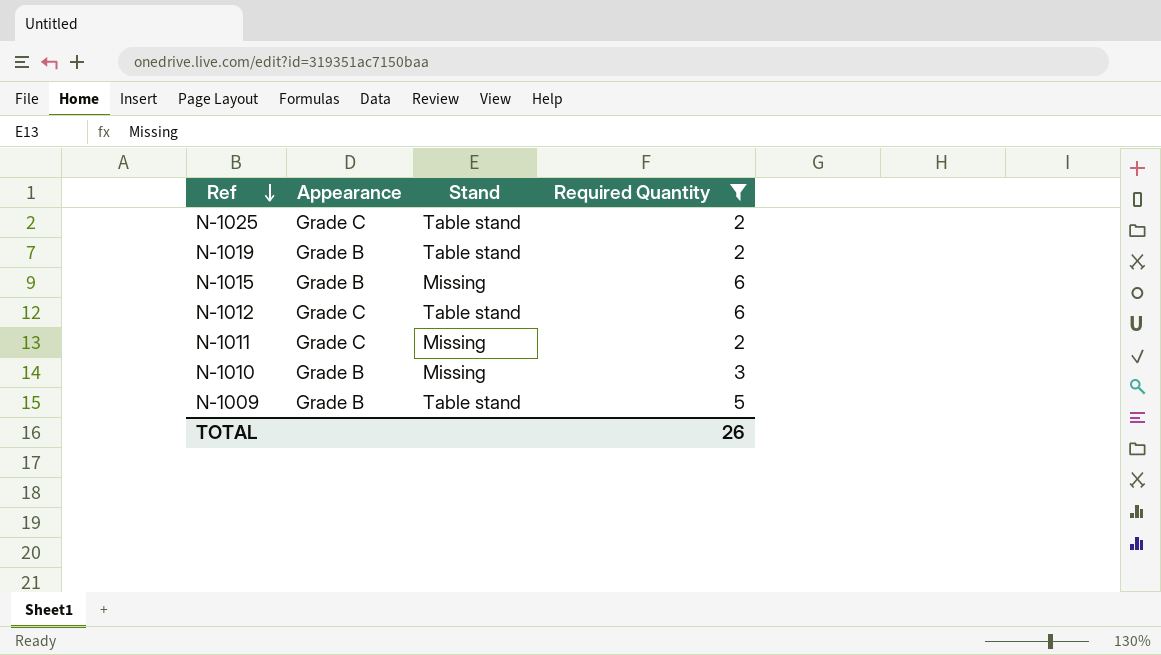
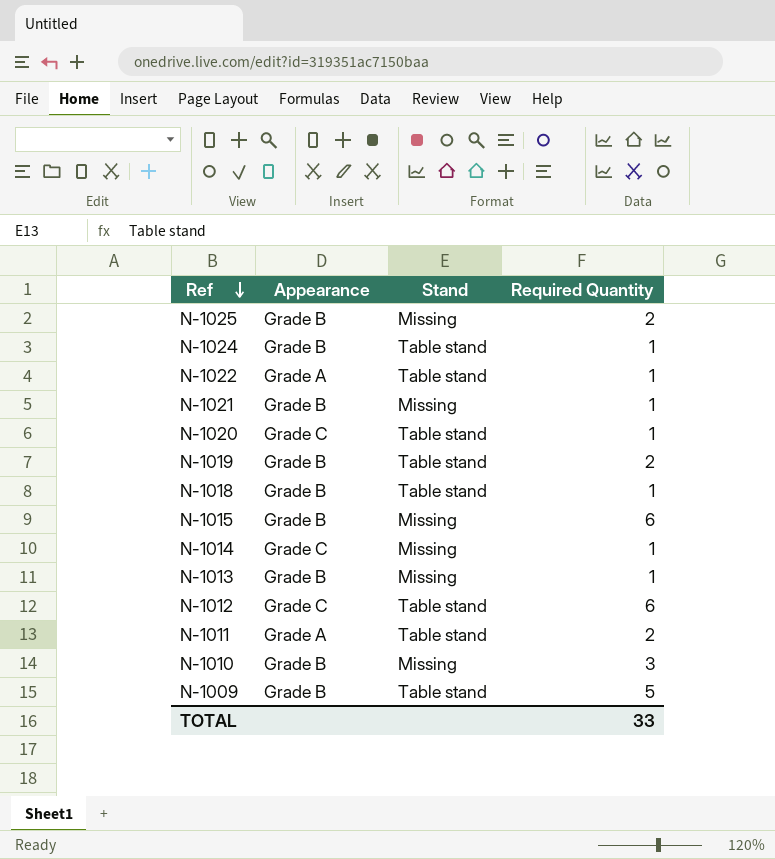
filter: Required Quantity != 1 -> none
N-1025 | Appearance: Grade C -> Grade B
N-1025 | Stand: Table stand -> Missing
N-1011 | Appearance: Grade C -> Grade A
N-1011 | Stand: Missing -> Table stand
TOTAL | Required Quantity: 26 -> 33

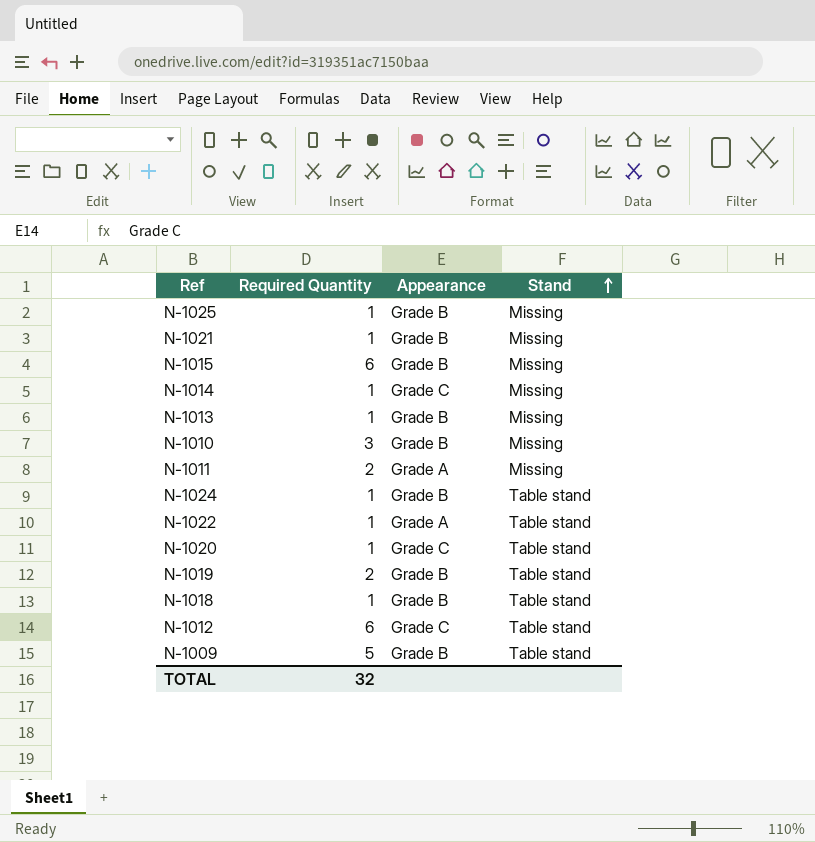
row order: Ref descending -> Stand ascending
column Required Quantity | position: 4 -> 2
N-1025 | Required Quantity: 2 -> 1
N-1011 | Stand: Table stand -> Missing
TOTAL | Required Quantity: 33 -> 32

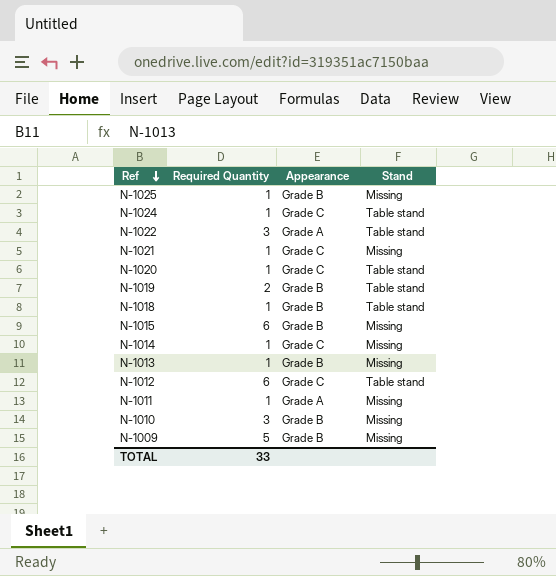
row order: Stand ascending -> Ref descending
N-1024 | Appearance: Grade B -> Grade C
N-1022 | Required Quantity: 1 -> 3
N-1021 | Appearance: Grade B -> Grade C
N-1011 | Required Quantity: 2 -> 1
N-1009 | Stand: Table stand -> Missing
TOTAL | Required Quantity: 32 -> 33

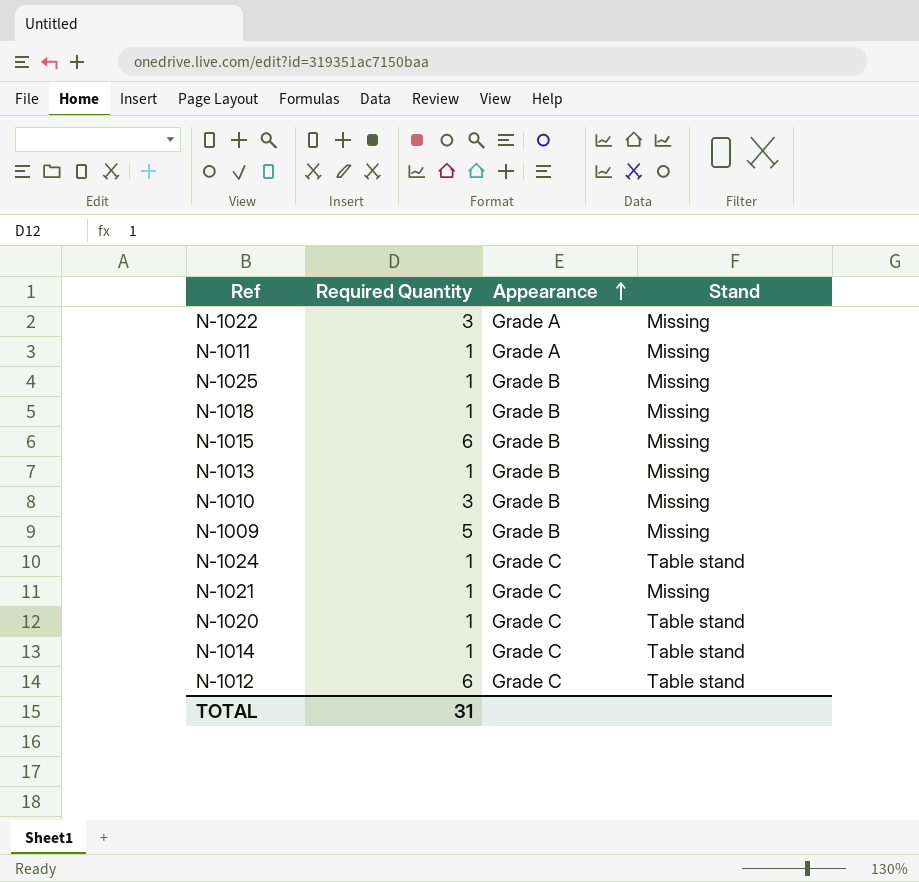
row order: Ref descending -> Appearance ascending
row N-1019: 2 | Grade B | Table stand -> none
N-1022 | Stand: Table stand -> Missing
N-1018 | Stand: Table stand -> Missing
N-1014 | Stand: Missing -> Table stand
TOTAL | Required Quantity: 33 -> 31

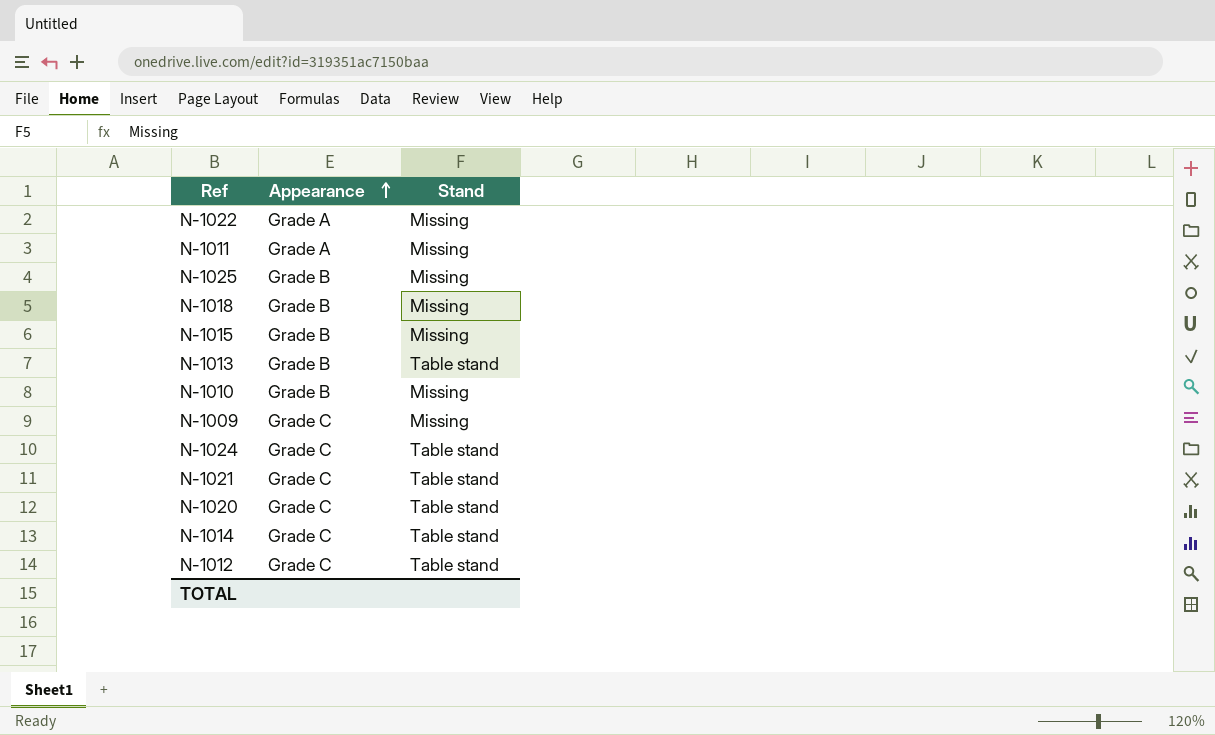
column Required Quantity | position: 2 -> none
N-1013 | Stand: Missing -> Table stand
N-1009 | Appearance: Grade B -> Grade C
N-1021 | Stand: Missing -> Table stand

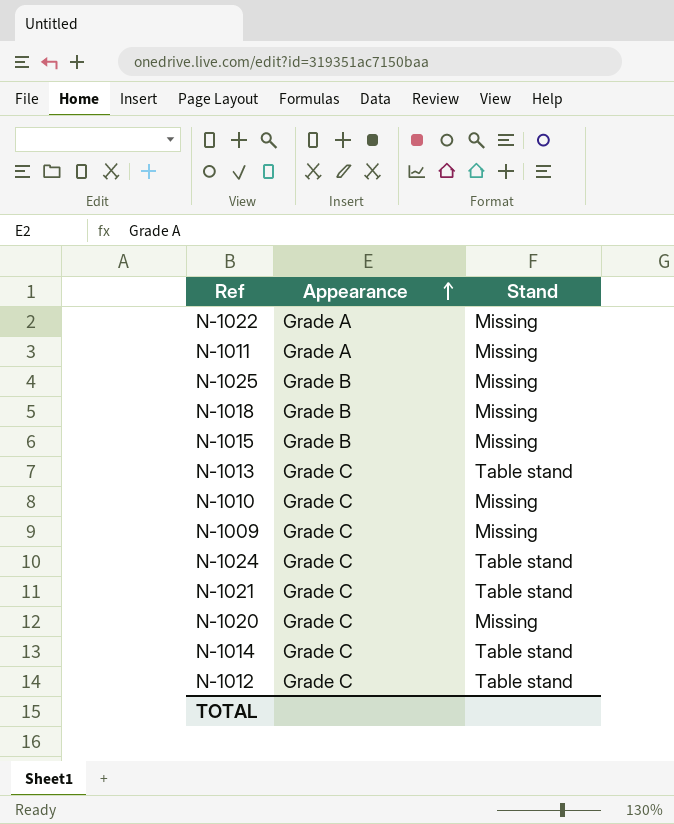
N-1013 | Appearance: Grade B -> Grade C
N-1010 | Appearance: Grade B -> Grade C
N-1020 | Stand: Table stand -> Missing

